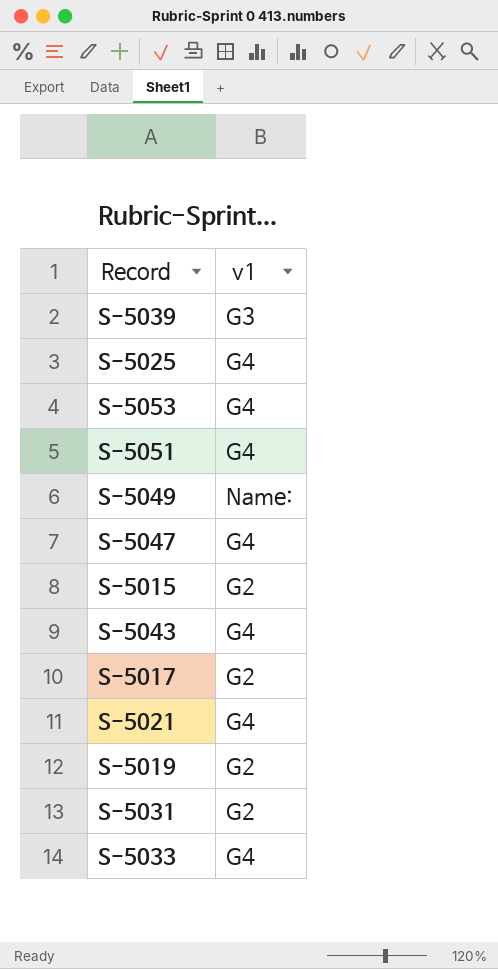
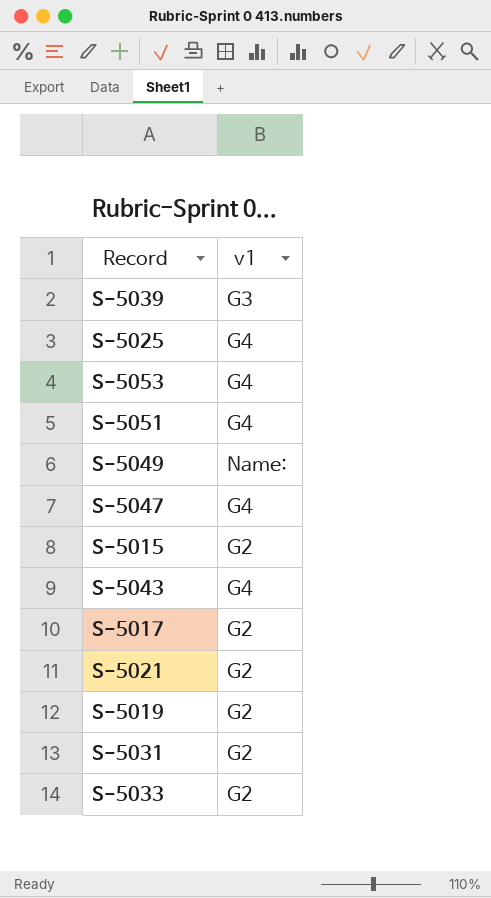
S-5021 | v1: G4 -> G2
S-5033 | v1: G4 -> G2

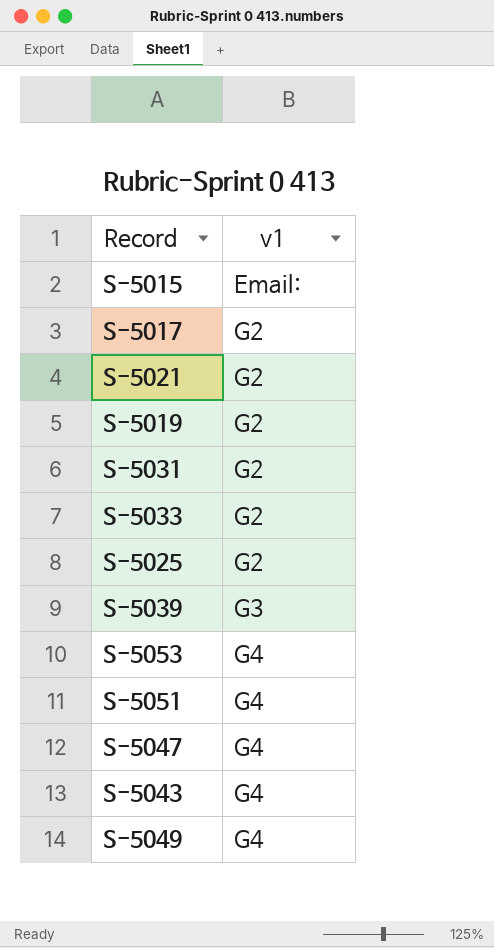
row order: none -> v1 ascending
S-5015 | v1: G2 -> Email:
S-5025 | v1: G4 -> G2
S-5049 | v1: Name: -> G4

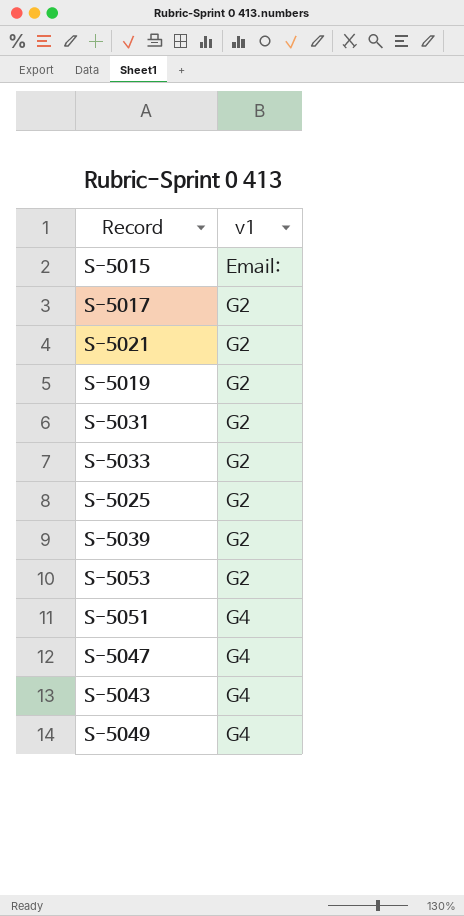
S-5039 | v1: G3 -> G2
S-5053 | v1: G4 -> G2

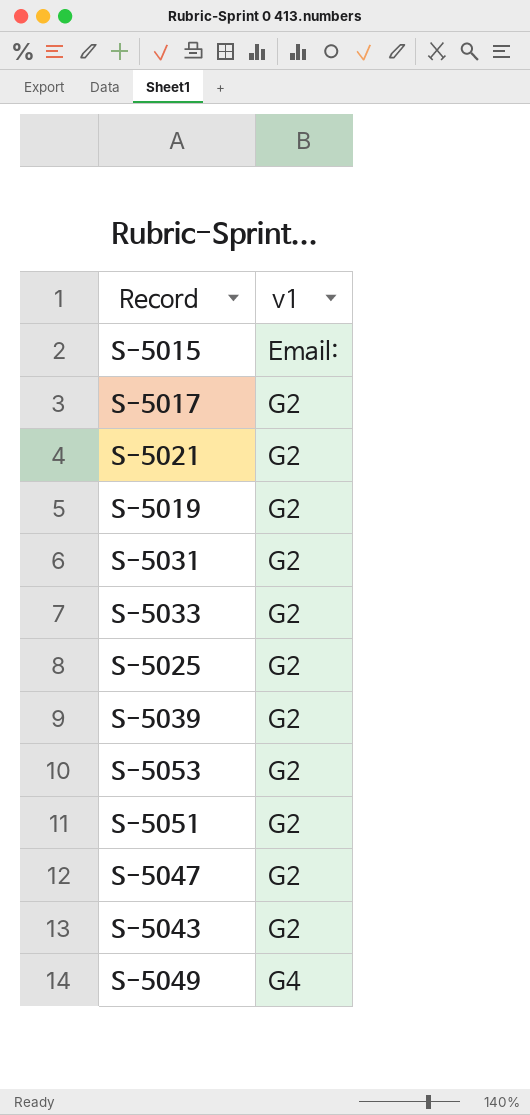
S-5051 | v1: G4 -> G2
S-5047 | v1: G4 -> G2
S-5043 | v1: G4 -> G2

